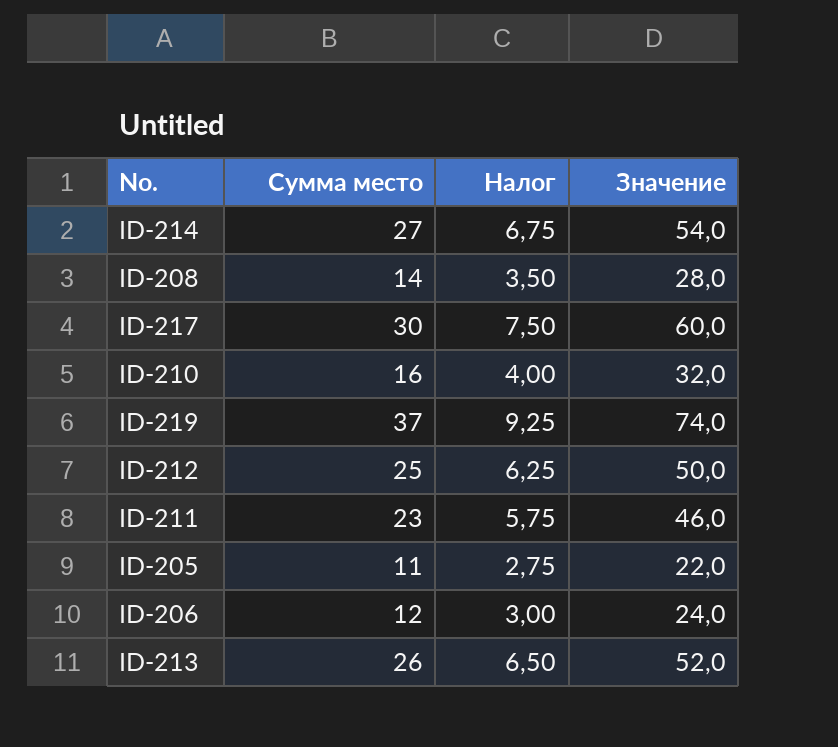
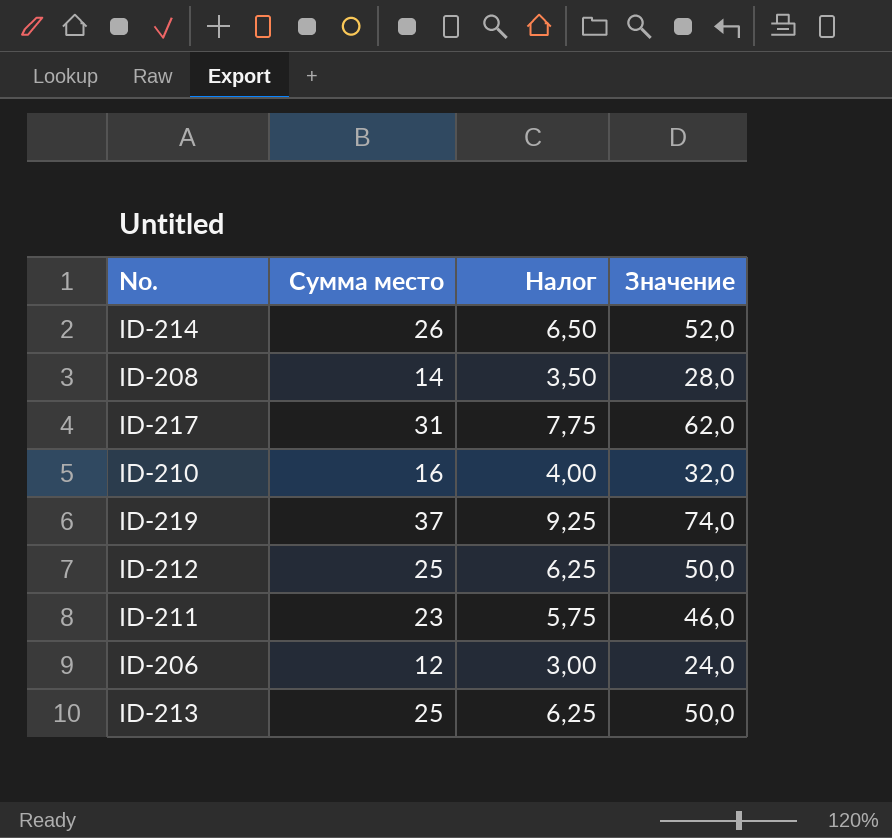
row ID-205: 11 | 2,75 | 22,0 -> none
ID-214 | Сумма место: 27 -> 26
ID-214 | Налог: 6,75 -> 6,50
ID-214 | Значение: 54,0 -> 52,0
ID-217 | Сумма место: 30 -> 31
ID-217 | Налог: 7,50 -> 7,75
ID-217 | Значение: 60,0 -> 62,0
ID-213 | Сумма место: 26 -> 25
ID-213 | Налог: 6,50 -> 6,25
ID-213 | Значение: 52,0 -> 50,0

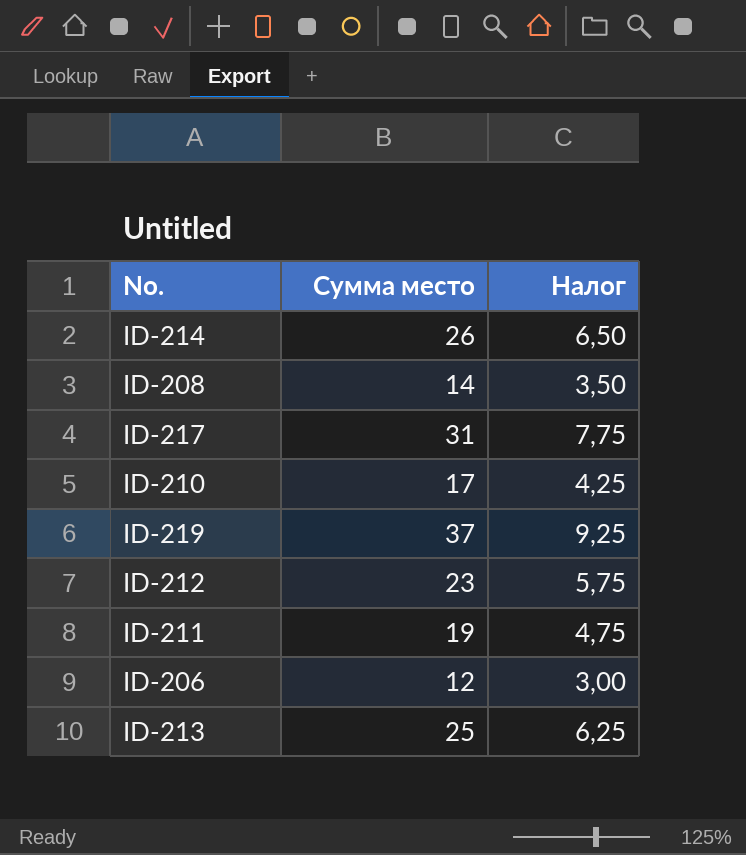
column Значение | formula: [Сумма место] * 2 -> none
ID-210 | Сумма место: 16 -> 17
ID-210 | Налог: 4,00 -> 4,25
ID-212 | Сумма место: 25 -> 23
ID-212 | Налог: 6,25 -> 5,75
ID-211 | Сумма место: 23 -> 19
ID-211 | Налог: 5,75 -> 4,75

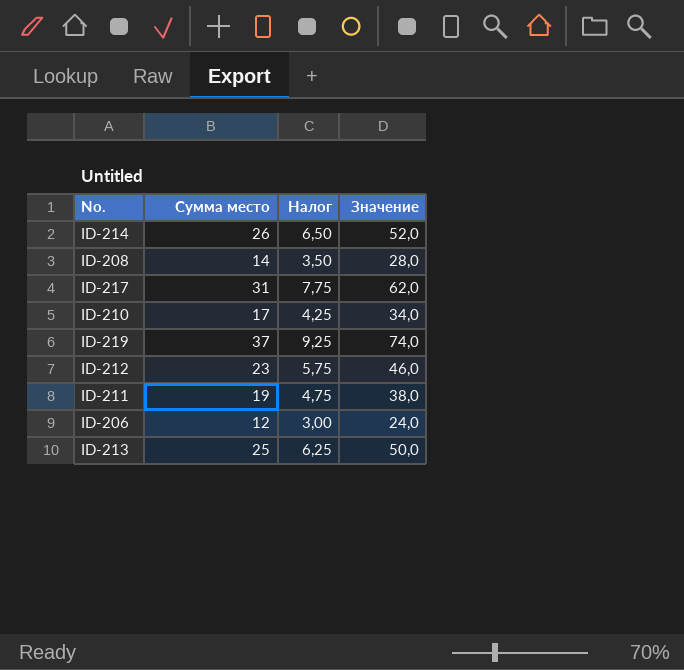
column Значение | formula: none -> [Сумма место] * 2

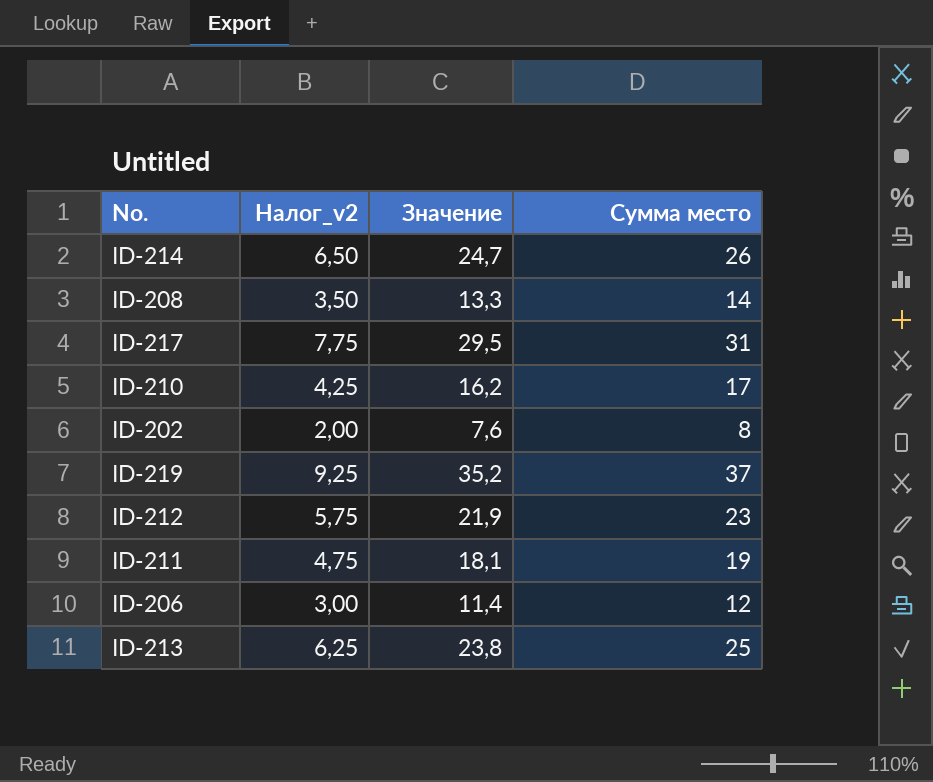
column name: Налог -> Налог_v2
column Значение | formula: [Сумма место] * 2 -> [Сумма место] * 0,95
column Сумма место | position: 2 -> 4
row ID-202: none -> 2,00 | 7,6 | 8

